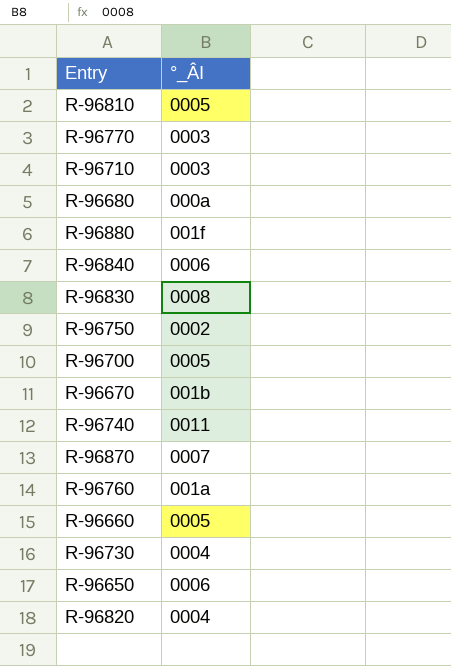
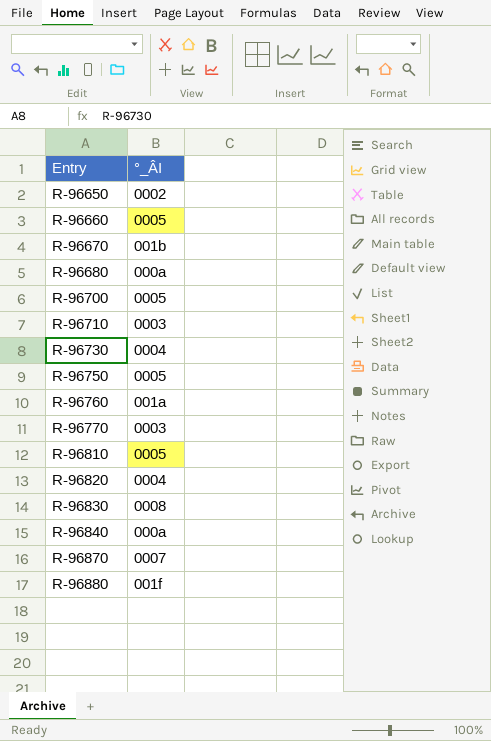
row order: none -> Entry ascending
row R-96740: 0011 -> none
R-96650 | °_ÂI: 0006 -> 0002
R-96750 | °_ÂI: 0002 -> 0005
R-96840 | °_ÂI: 0006 -> 000a

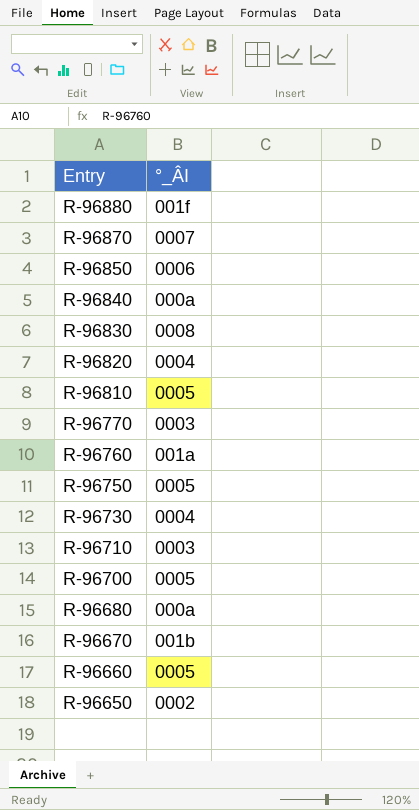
row order: Entry ascending -> Entry descending
row R-96850: none -> 0006

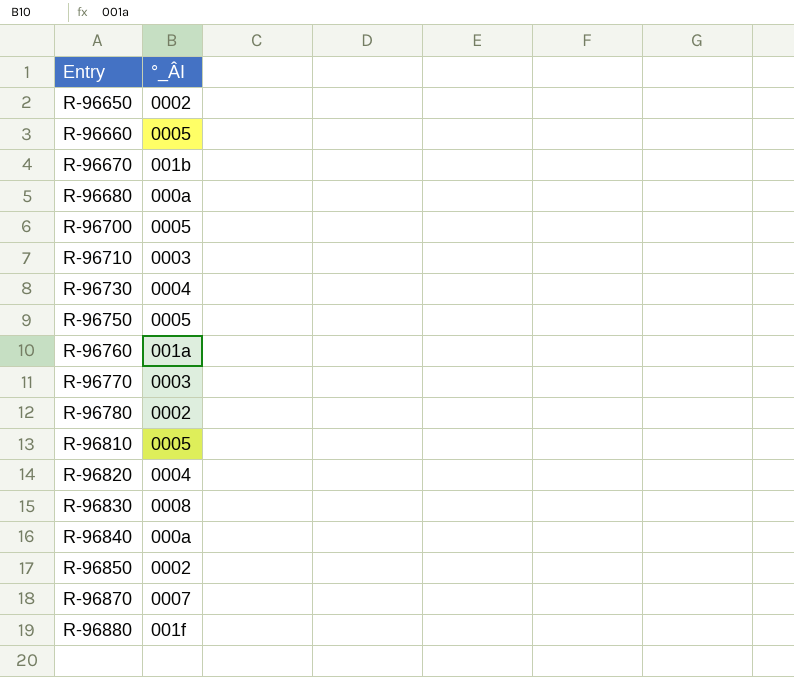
row order: Entry descending -> Entry ascending
row R-96780: none -> 0002
R-96850 | °_ÂI: 0006 -> 0002

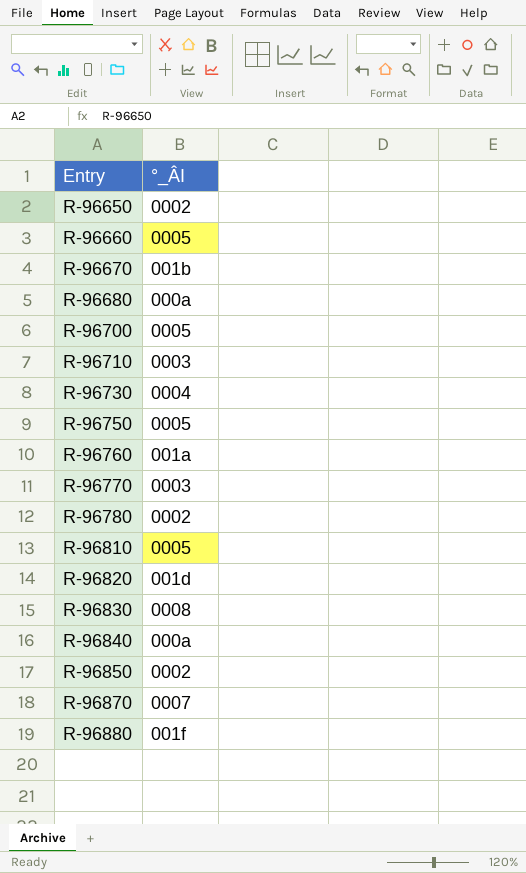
R-96820 | °_ÂI: 0004 -> 001d

